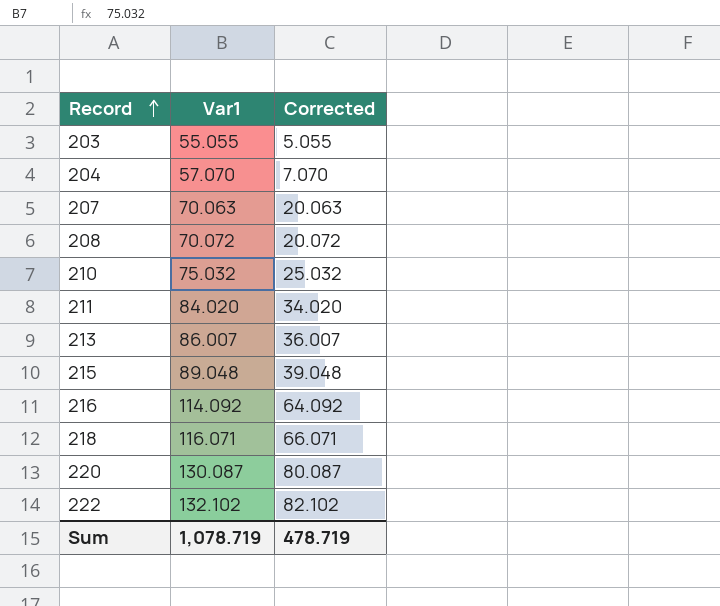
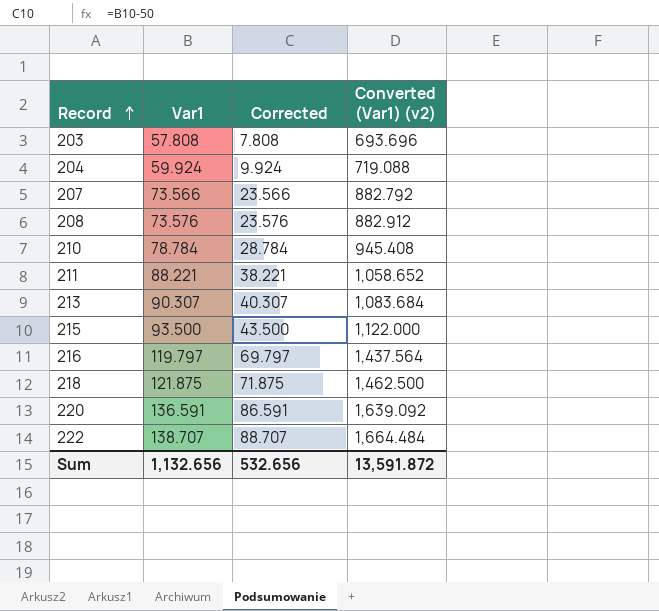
column Converted (Var1) (v2) | formula: none -> [Var1] * 12
203 | Var1: 55.055 -> 57.808
203 | Corrected: 5.055 -> 7.808
204 | Var1: 57.070 -> 59.924
204 | Corrected: 7.070 -> 9.924
207 | Var1: 70.063 -> 73.566
207 | Corrected: 20.063 -> 23.566
208 | Var1: 70.072 -> 73.576
208 | Corrected: 20.072 -> 23.576
210 | Var1: 75.032 -> 78.784
210 | Corrected: 25.032 -> 28.784
211 | Var1: 84.020 -> 88.221
211 | Corrected: 34.020 -> 38.221
213 | Var1: 86.007 -> 90.307
213 | Corrected: 36.007 -> 40.307
215 | Var1: 89.048 -> 93.500
215 | Corrected: 39.048 -> 43.500
216 | Var1: 114.092 -> 119.797
216 | Corrected: 64.092 -> 69.797
218 | Var1: 116.071 -> 121.875
218 | Corrected: 66.071 -> 71.875
220 | Var1: 130.087 -> 136.591
220 | Corrected: 80.087 -> 86.591
222 | Var1: 132.102 -> 138.707
222 | Corrected: 82.102 -> 88.707
Sum | Var1: 1,078.719 -> 1,132.656
Sum | Corrected: 478.719 -> 532.656

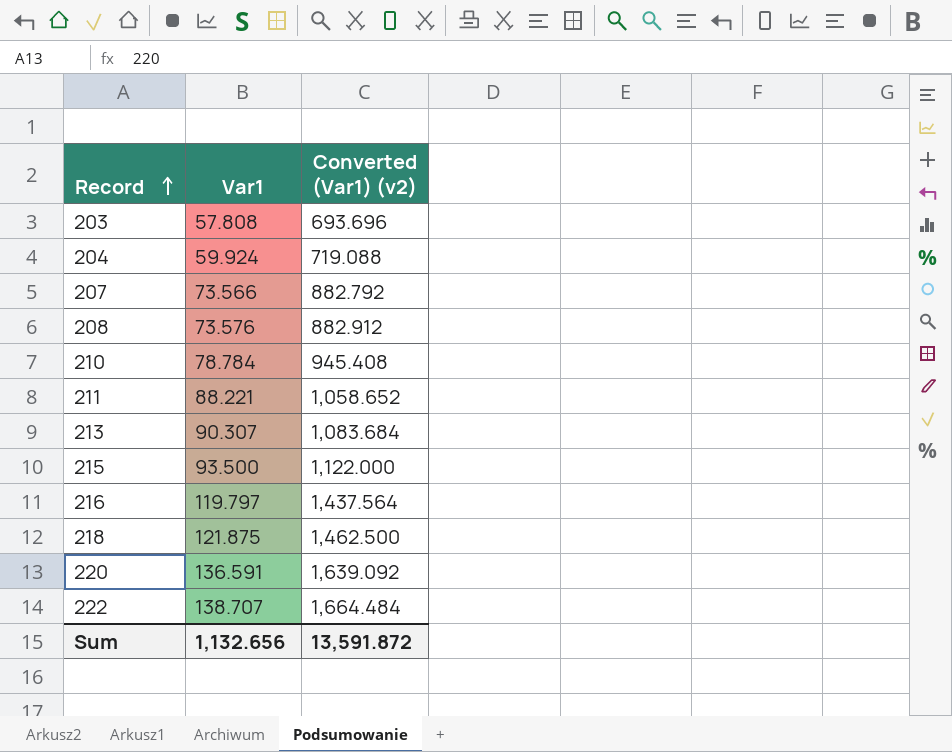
column Corrected | formula: [Var1] - 50 -> none

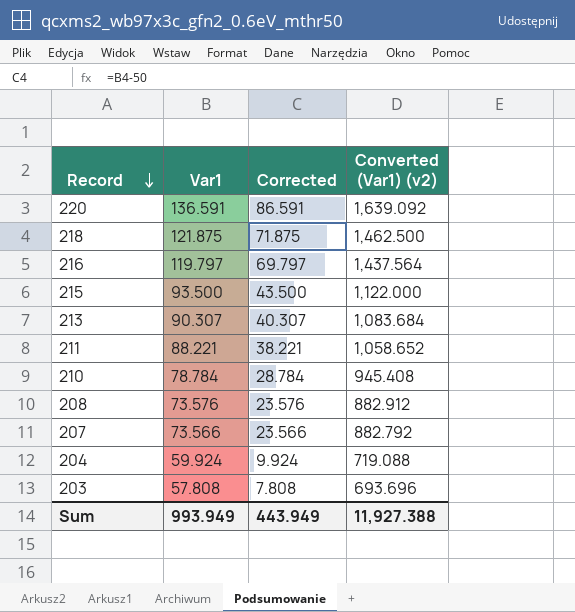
row order: Record ascending -> Record descending
column Corrected | formula: none -> [Var1] - 50
row 222: 138.707 | 1,664.484 -> none
Sum | Var1: 1,132.656 -> 993.949
Sum | Converted (Var1) (v2): 13,591.872 -> 11,927.388

